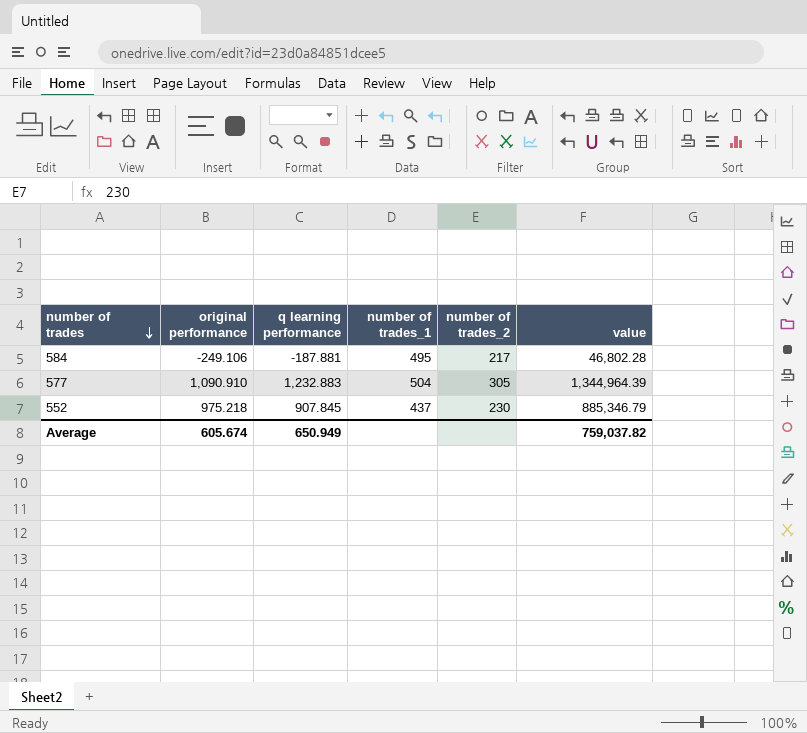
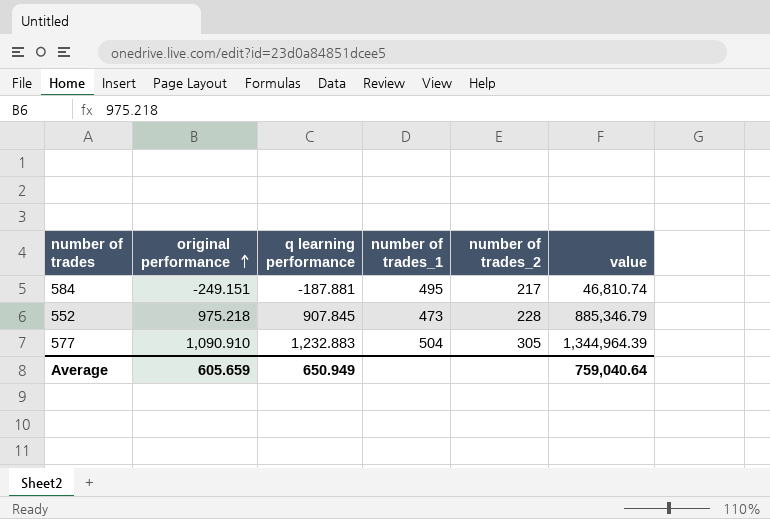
row order: number of trades descending -> original performance ascending
584 | original performance: -249.106 -> -249.151
584 | value: 46,802.28 -> 46,810.74
552 | number of trades_1: 437 -> 473
552 | number of trades_2: 230 -> 228
Average | original performance: 605.674 -> 605.659
Average | value: 759,037.82 -> 759,040.64

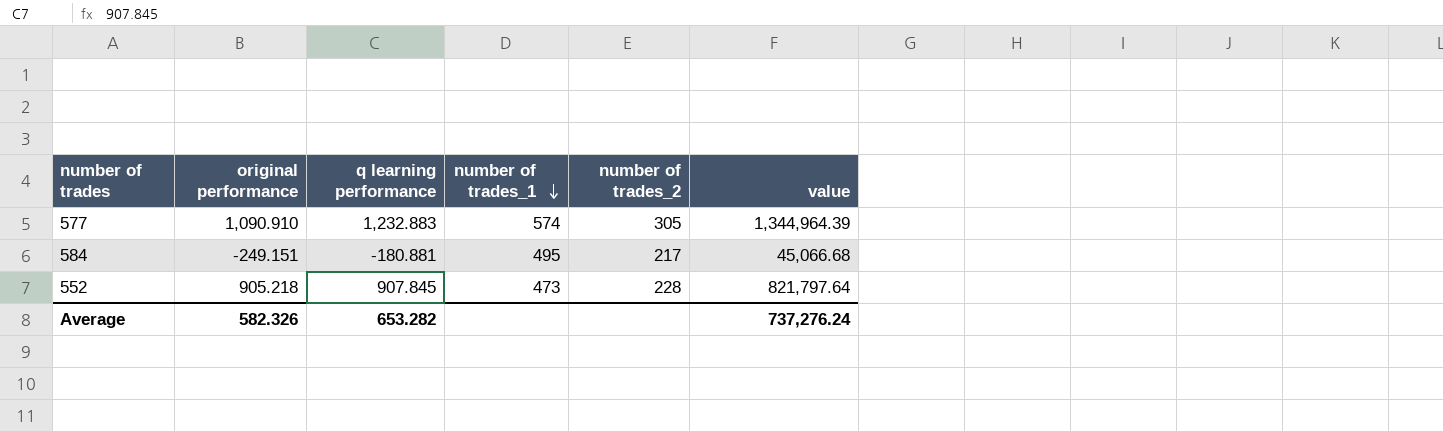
row order: original performance ascending -> number of trades_1 descending
577 | number of trades_1: 504 -> 574
584 | q learning performance: -187.881 -> -180.881
584 | value: 46,810.74 -> 45,066.68
552 | original performance: 975.218 -> 905.218
552 | value: 885,346.79 -> 821,797.64
Average | original performance: 605.659 -> 582.326
Average | q learning performance: 650.949 -> 653.282
Average | value: 759,040.64 -> 737,276.24

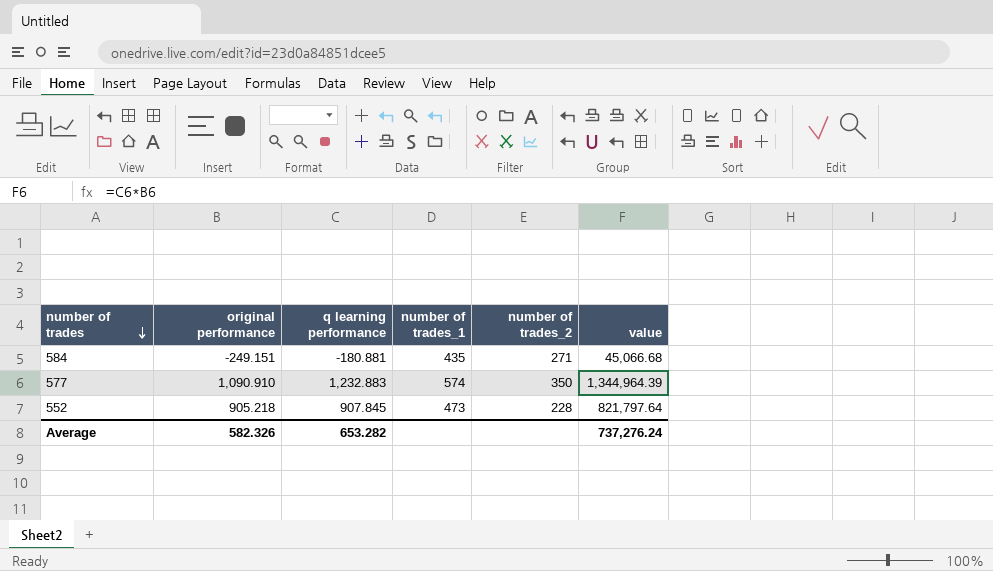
row order: number of trades_1 descending -> number of trades descending
584 | number of trades_1: 495 -> 435
584 | number of trades_2: 217 -> 271
577 | number of trades_2: 305 -> 350

